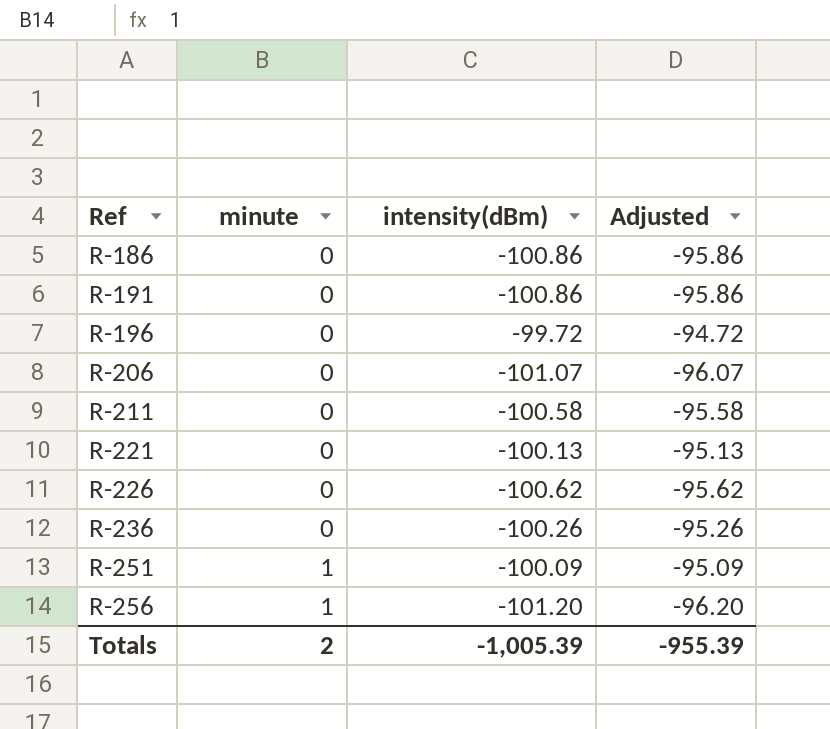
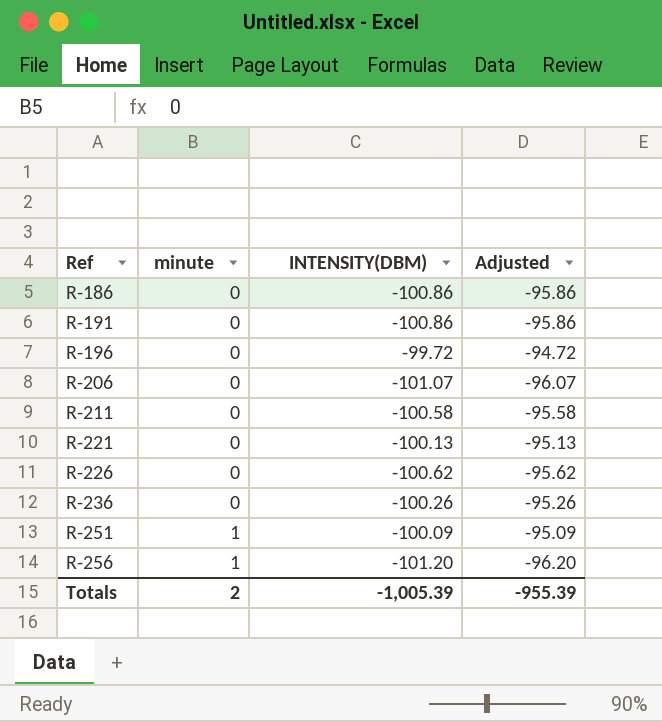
column name: intensity(dBm) -> INTENSITY(DBM)

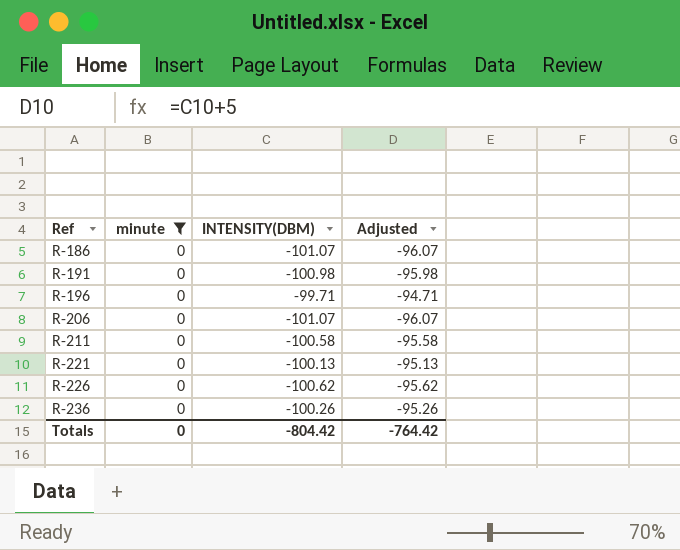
filter: none -> minute = 0
R-186 | INTENSITY(DBM): -100.86 -> -101.07
R-186 | Adjusted: -95.86 -> -96.07
R-191 | INTENSITY(DBM): -100.86 -> -100.98
R-191 | Adjusted: -95.86 -> -95.98
R-196 | INTENSITY(DBM): -99.72 -> -99.71
R-196 | Adjusted: -94.72 -> -94.71
Totals | minute: 2 -> 0
Totals | INTENSITY(DBM): -1,005.39 -> -804.42
Totals | Adjusted: -955.39 -> -764.42

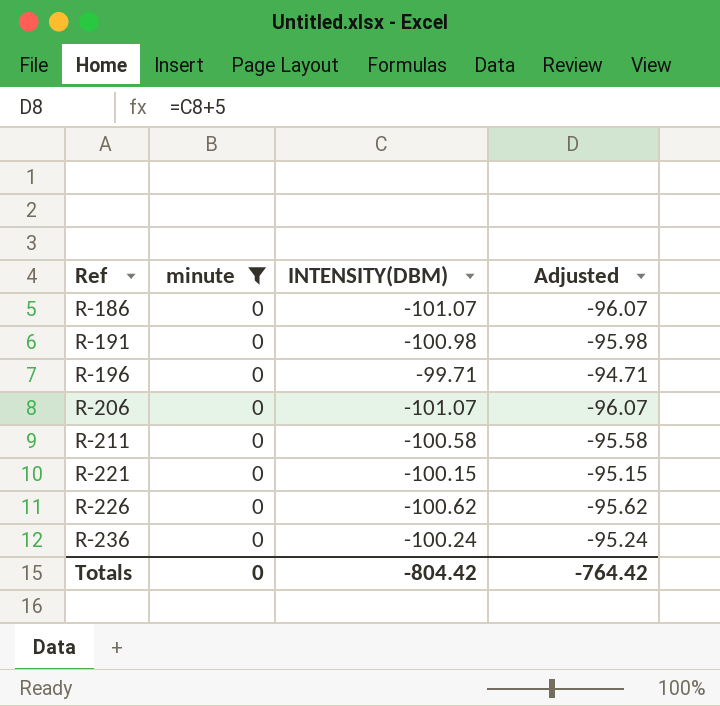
R-221 | INTENSITY(DBM): -100.13 -> -100.15
R-221 | Adjusted: -95.13 -> -95.15
R-236 | INTENSITY(DBM): -100.26 -> -100.24
R-236 | Adjusted: -95.26 -> -95.24

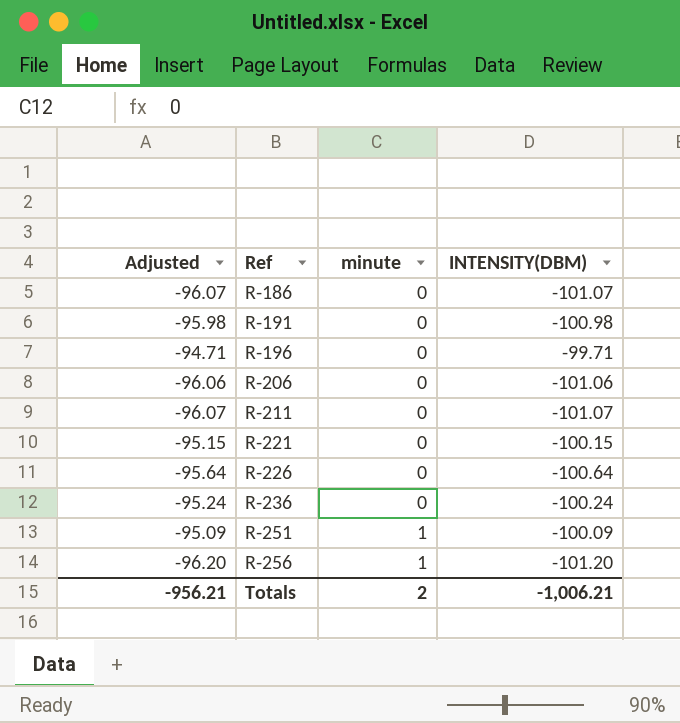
filter: minute = 0 -> none
column Adjusted | position: 4 -> 1
R-206 | Adjusted: -96.07 -> -96.06
R-206 | INTENSITY(DBM): -101.07 -> -101.06
R-211 | Adjusted: -95.58 -> -96.07
R-211 | INTENSITY(DBM): -100.58 -> -101.07
R-226 | Adjusted: -95.62 -> -95.64
R-226 | INTENSITY(DBM): -100.62 -> -100.64
Totals | Adjusted: -764.42 -> -956.21
Totals | minute: 0 -> 2
Totals | INTENSITY(DBM): -804.42 -> -1,006.21

